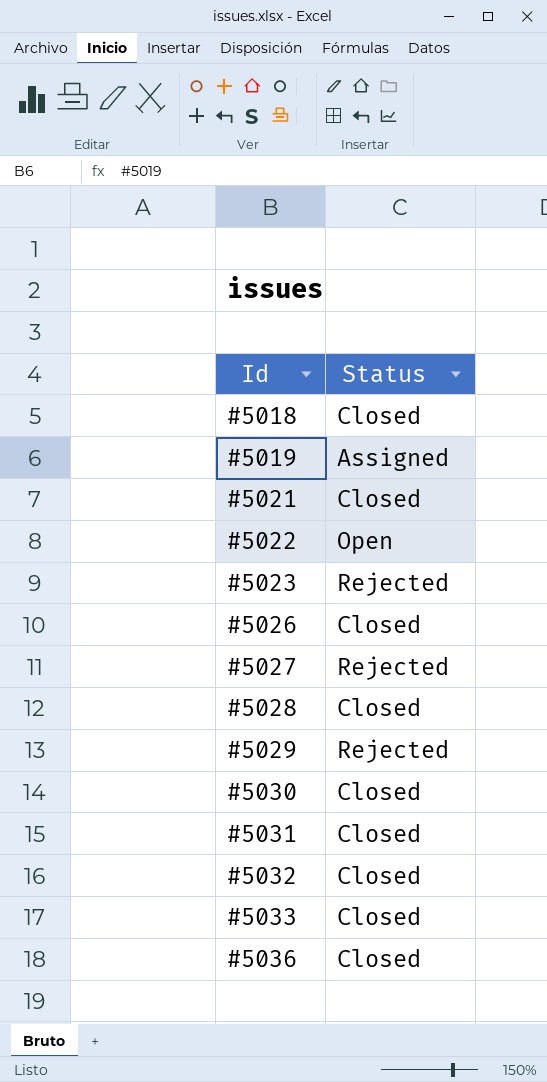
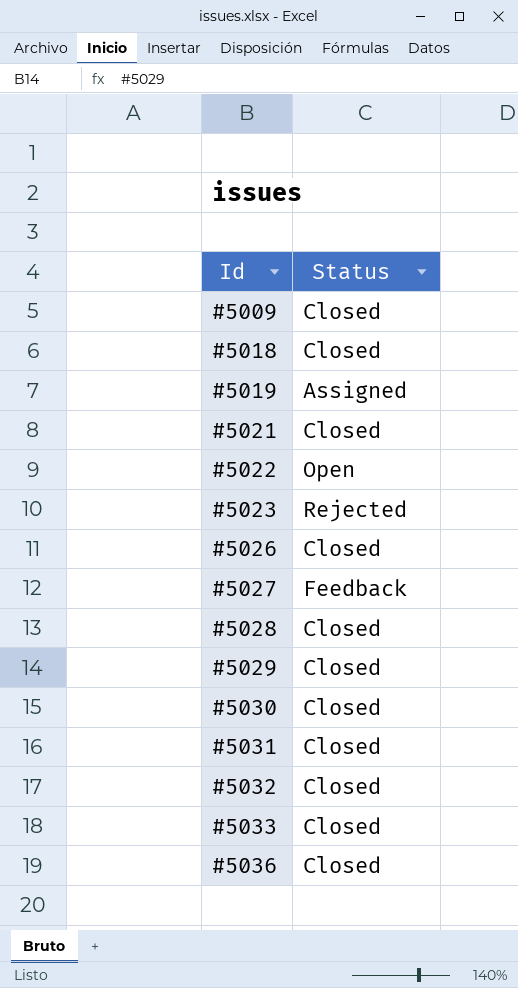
row #5009: none -> Closed
#5027 | Status: Rejected -> Feedback
#5029 | Status: Rejected -> Closed

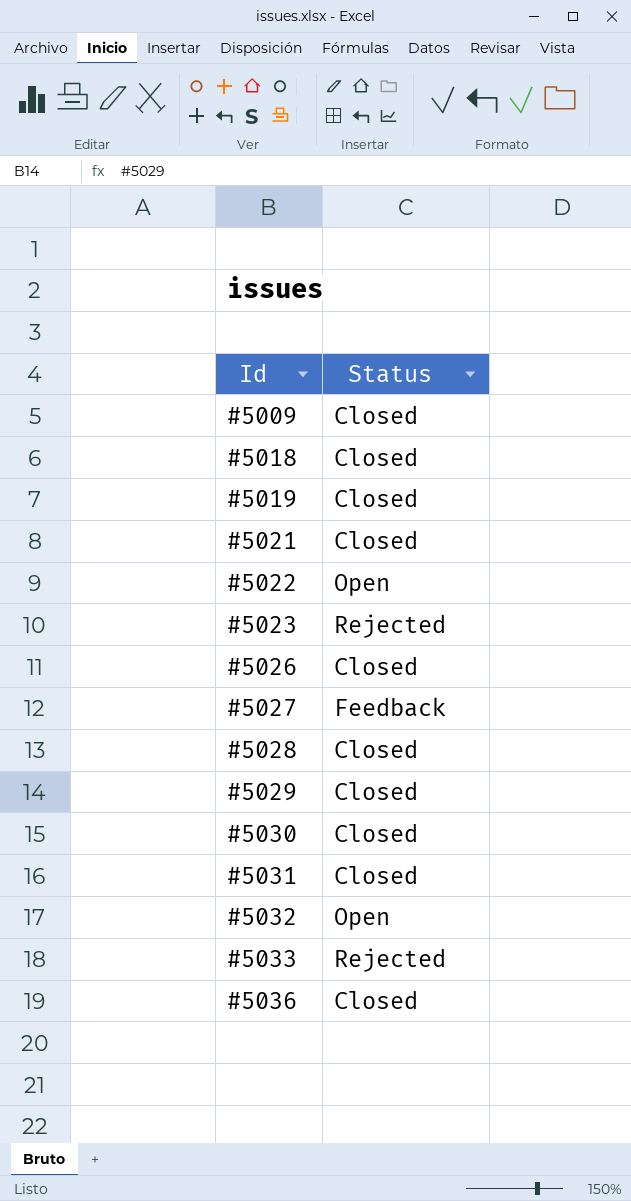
#5019 | Status: Assigned -> Closed
#5032 | Status: Closed -> Open
#5033 | Status: Closed -> Rejected

